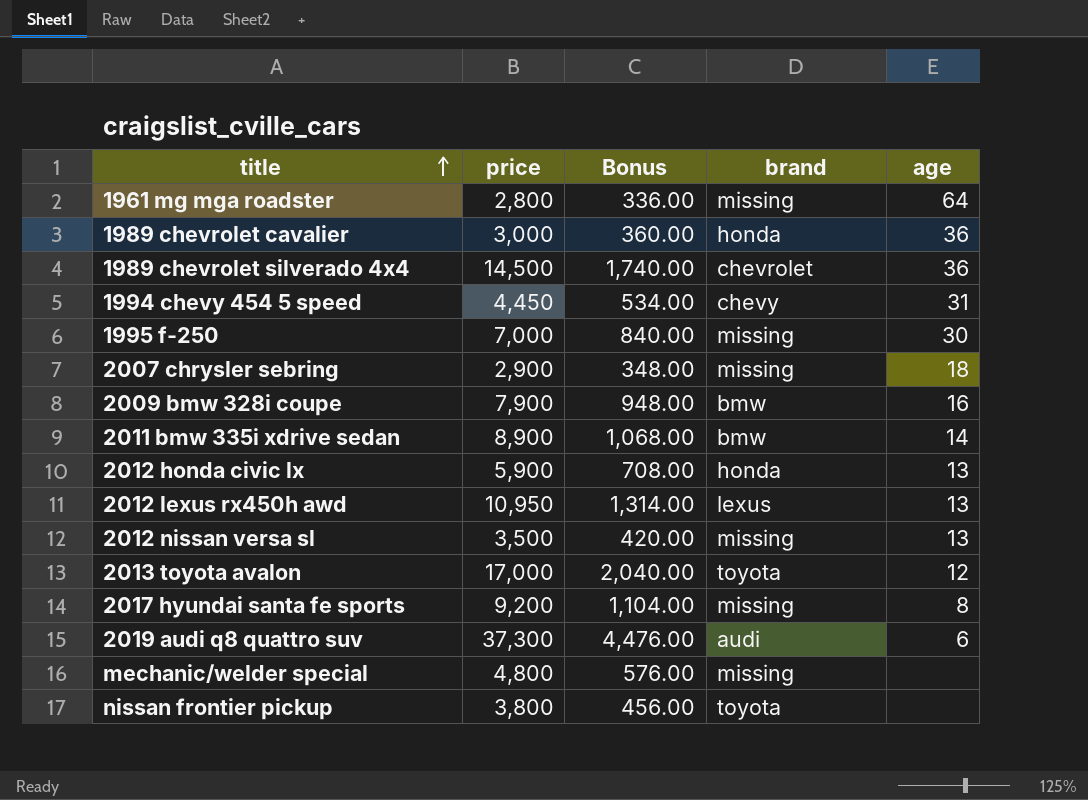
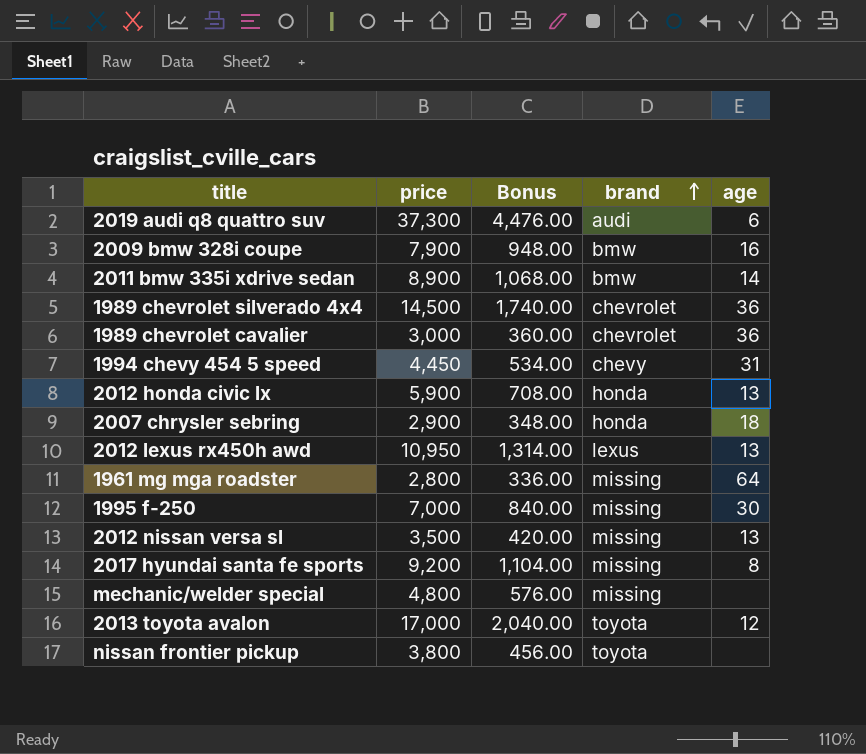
row order: title ascending -> brand ascending
1989 chevrolet cavalier | brand: honda -> chevrolet
2007 chrysler sebring | brand: missing -> honda

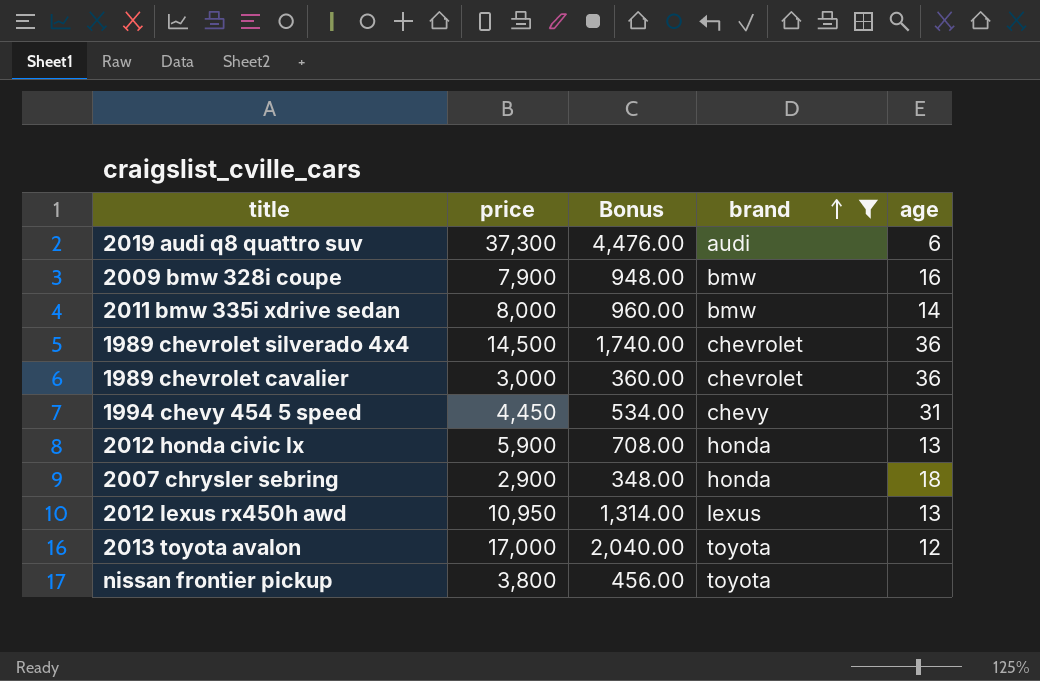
filter: none -> brand != missing
2011 bmw 335i xdrive sedan | price: 8,900 -> 8,000
2011 bmw 335i xdrive sedan | Bonus: 1,068.00 -> 960.00

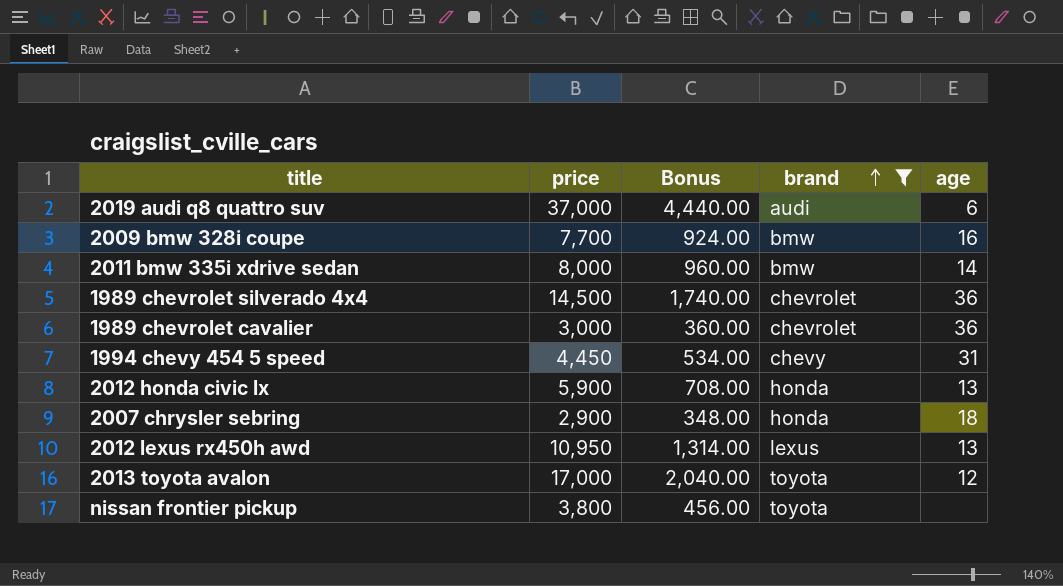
2019 audi q8 quattro suv | price: 37,300 -> 37,000
2019 audi q8 quattro suv | Bonus: 4,476.00 -> 4,440.00
2009 bmw 328i coupe | price: 7,900 -> 7,700
2009 bmw 328i coupe | Bonus: 948.00 -> 924.00

